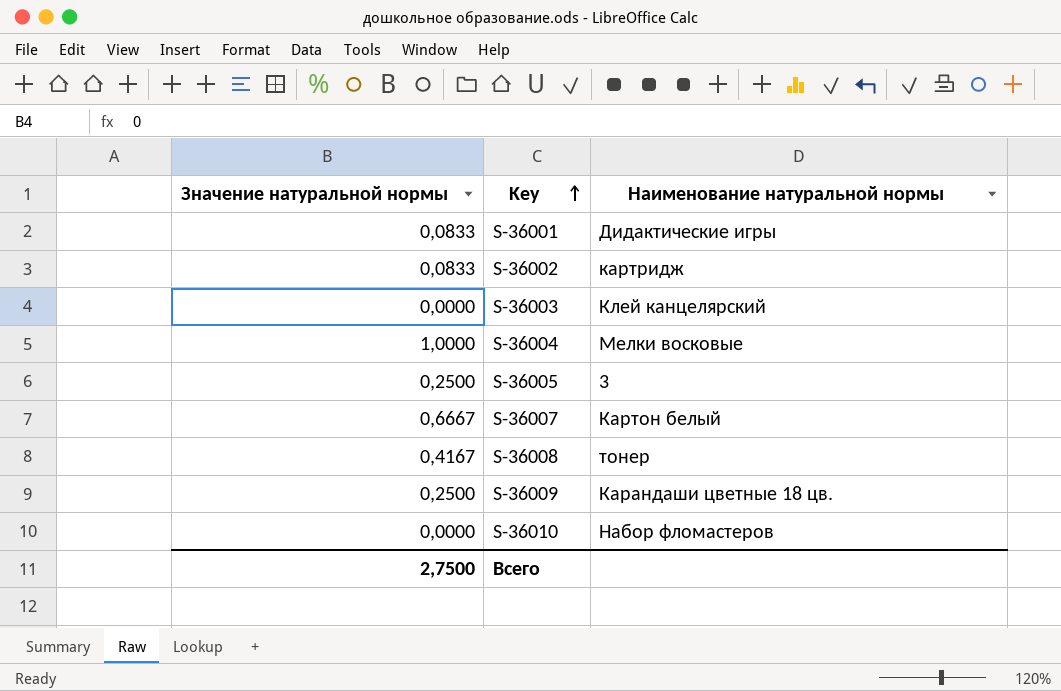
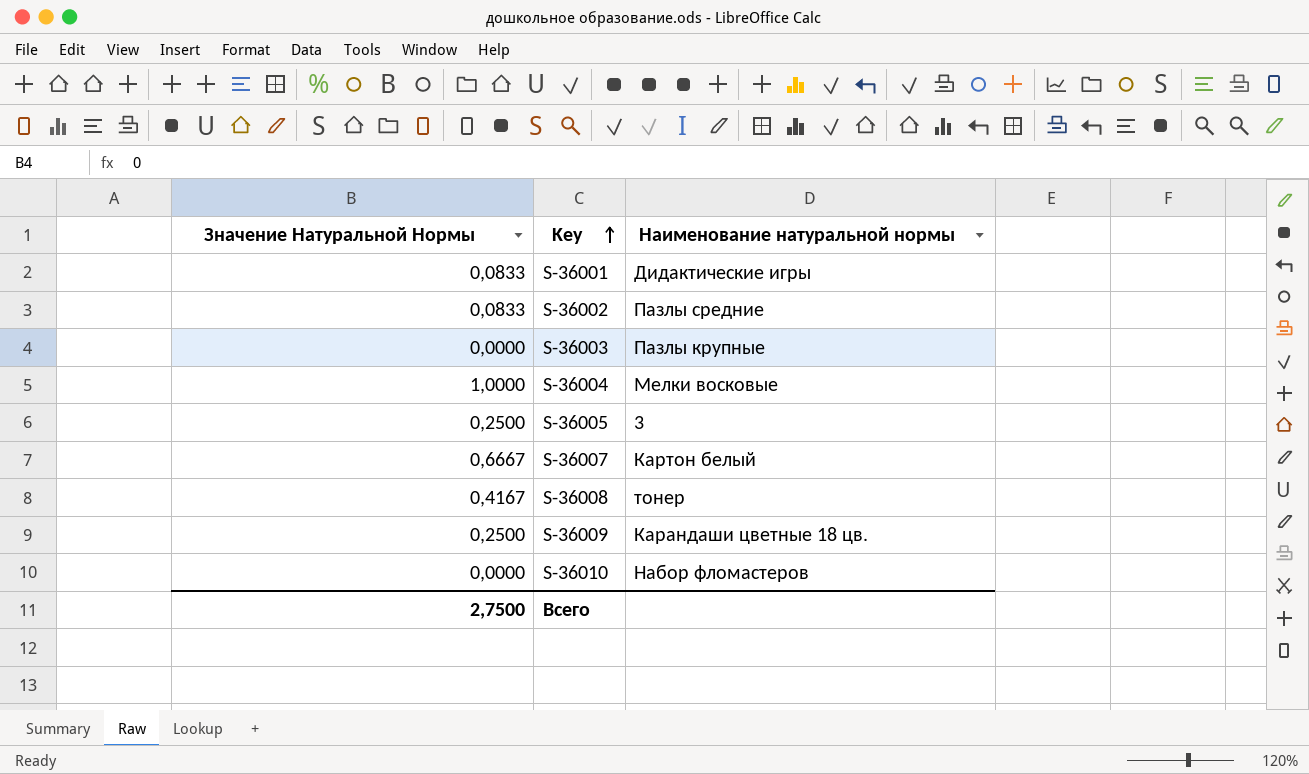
column name: Значение натуральной нормы -> Значение Натуральной Нормы
S-36002 | Наименование натуральной нормы: картридж -> Пазлы средние
S-36003 | Наименование натуральной нормы: Клей канцелярский -> Пазлы крупные

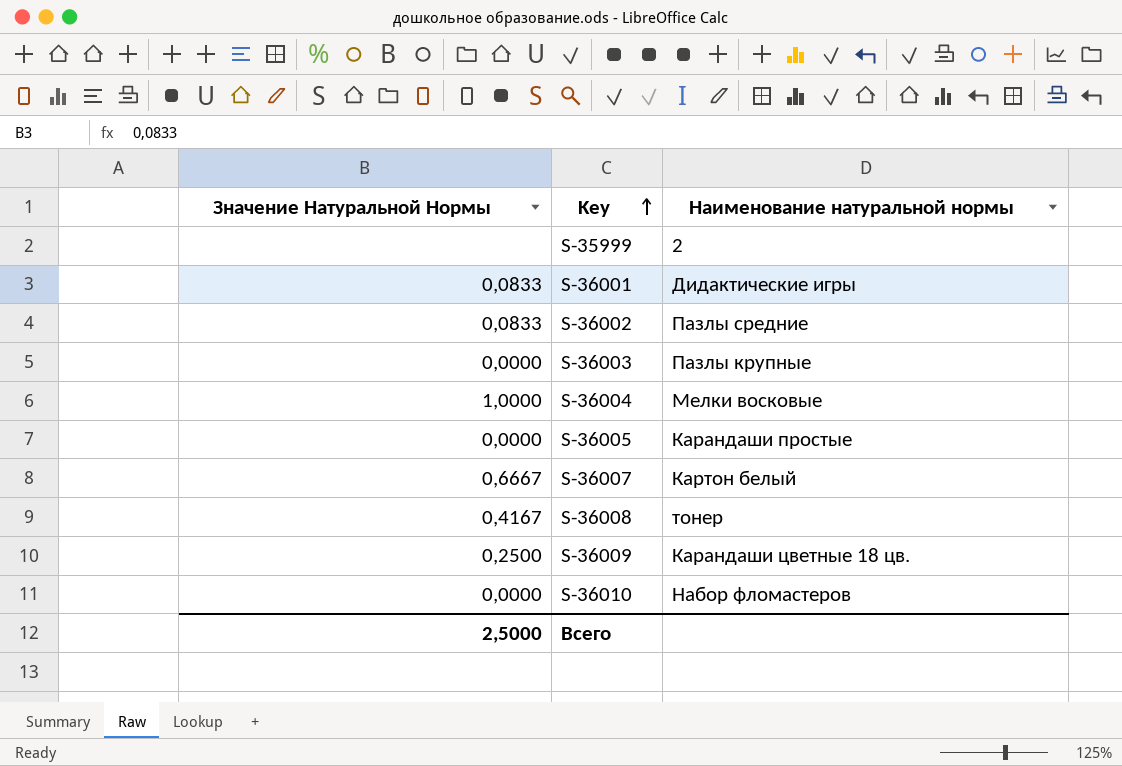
row S-35999: none -> none | 2
S-36005 | Значение Натуральной Нормы: 0,2500 -> 0,0000
S-36005 | Наименование натуральной нормы: 3 -> Карандаши простые
Всего | Значение Натуральной Нормы: 2,7500 -> 2,5000

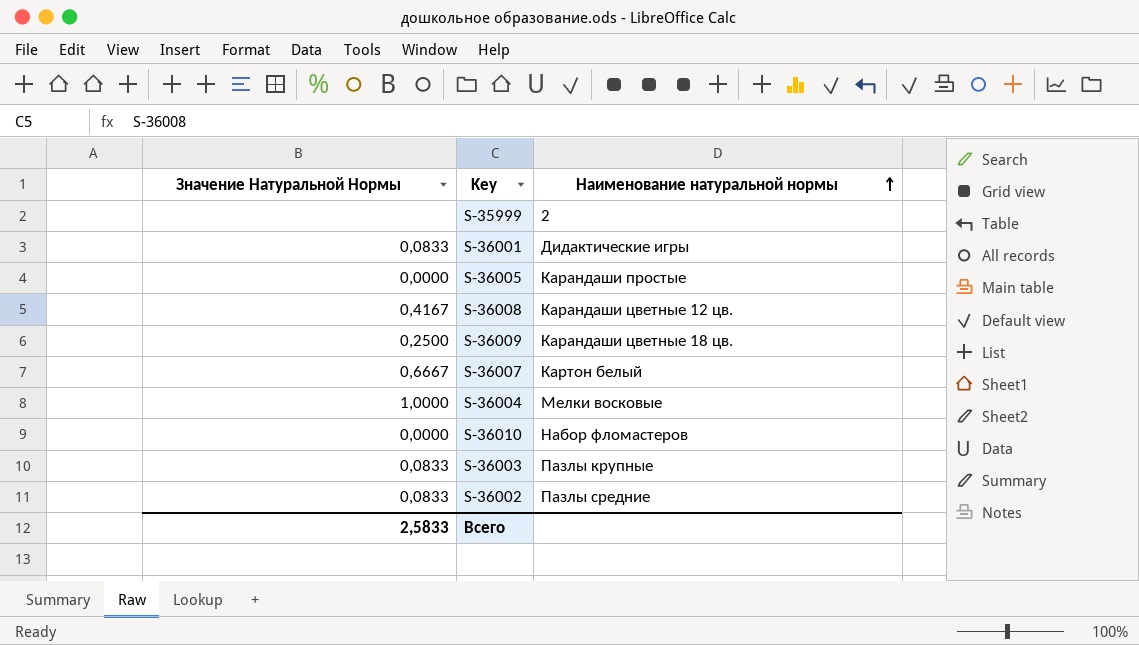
row order: Key ascending -> Наименование натуральной нормы ascending
S-36008 | Наименование натуральной нормы: тонер -> Карандаши цветные 12 цв.
S-36003 | Значение Натуральной Нормы: 0,0000 -> 0,0833
Всего | Значение Натуральной Нормы: 2,5000 -> 2,5833

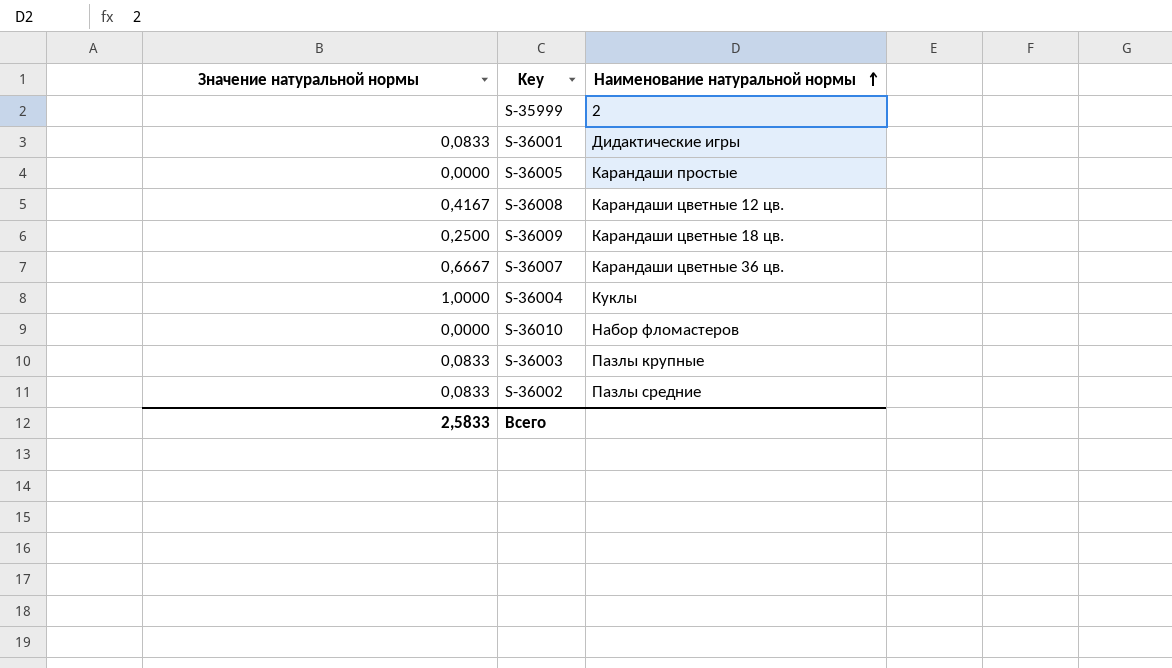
column name: Значение Натуральной Нормы -> Значение натуральной нормы
S-36007 | Наименование натуральной нормы: Картон белый -> Карандаши цветные 36 цв.
S-36004 | Наименование натуральной нормы: Мелки восковые -> Куклы

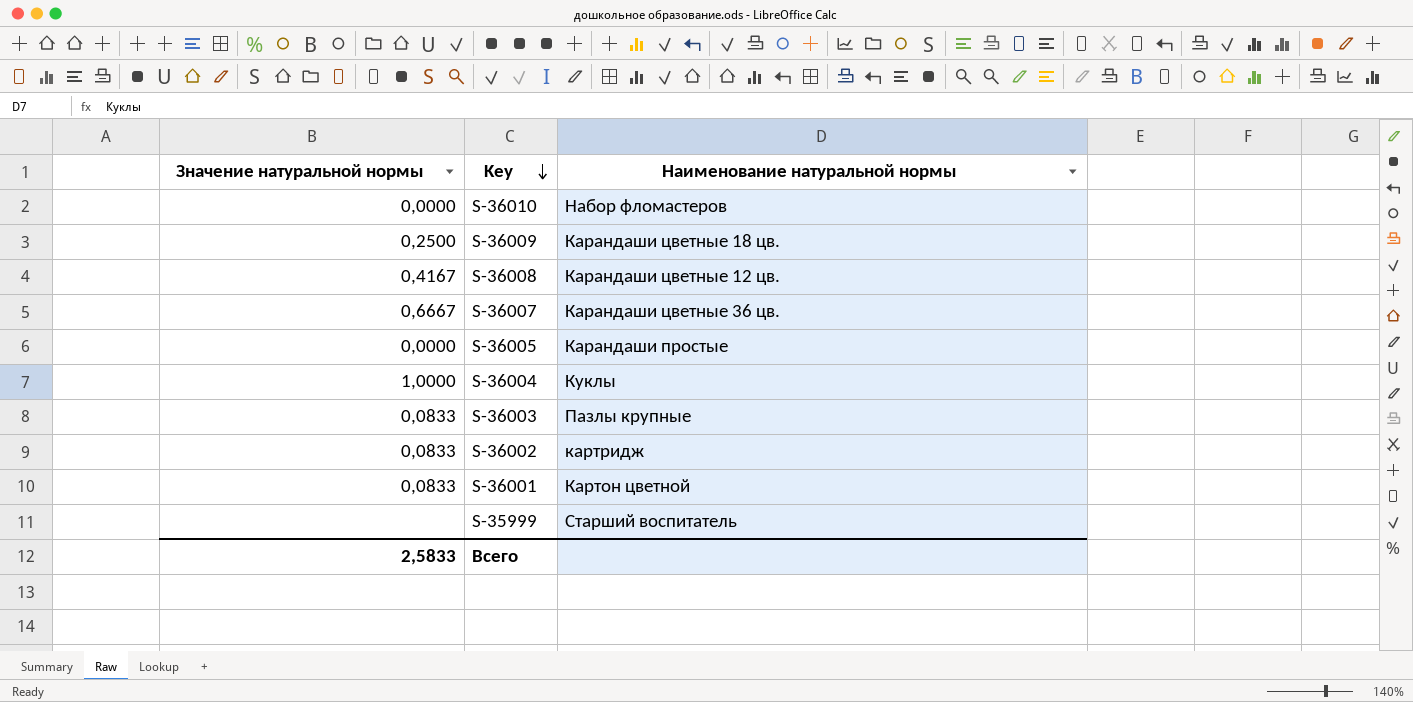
row order: Наименование натуральной нормы ascending -> Key descending
S-36002 | Наименование натуральной нормы: Пазлы средние -> картридж
S-36001 | Наименование натуральной нормы: Дидактические игры -> Картон цветной
S-35999 | Наименование натуральной нормы: 2 -> Старший воспитатель

